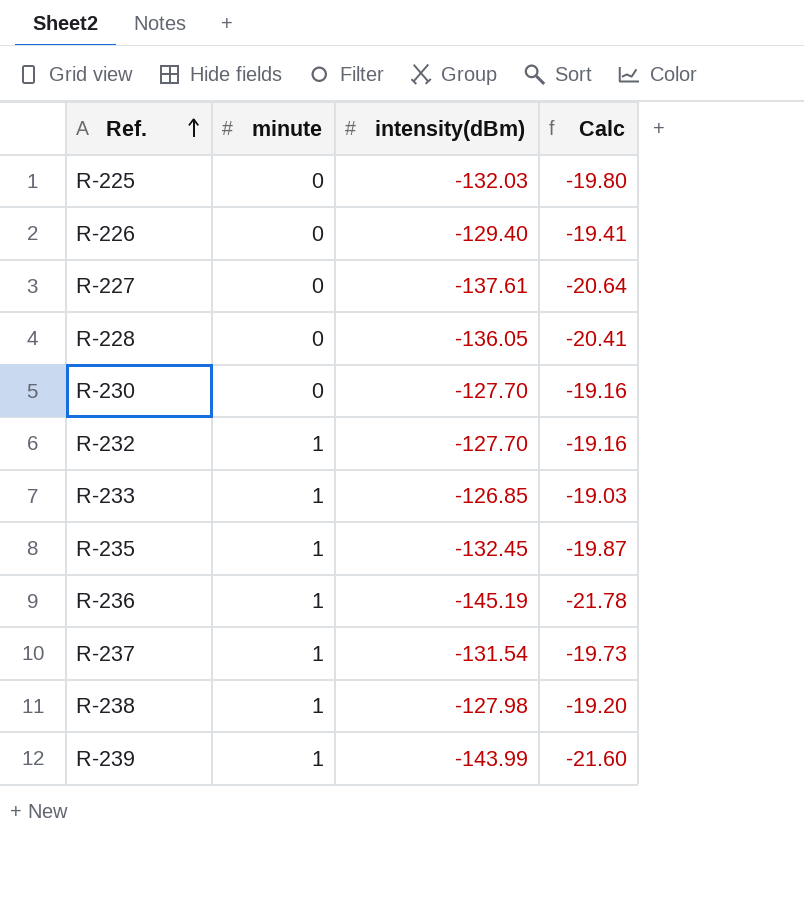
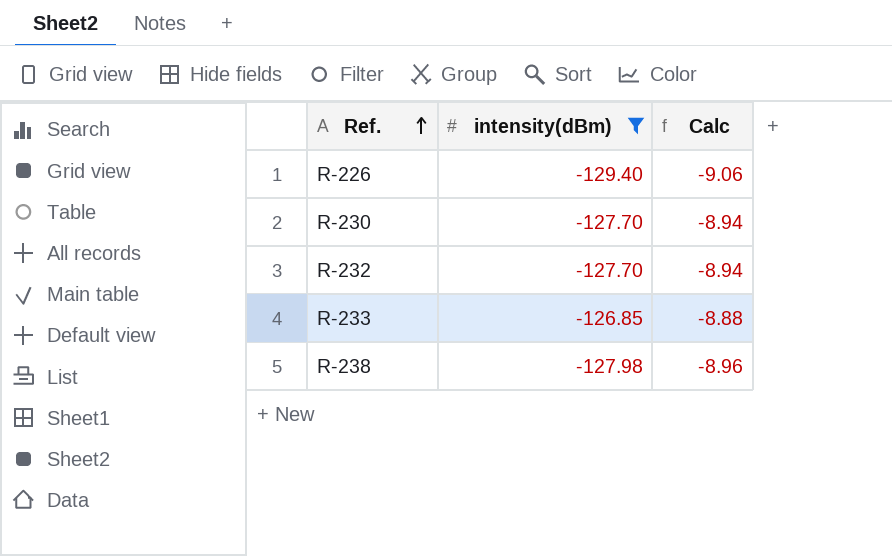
filter: none -> intensity(dBm) >= -129.40
column minute | position: 2 -> none
column Calc | formula: [intensity(dBm)] * 0.15 -> [intensity(dBm)] * 0.07

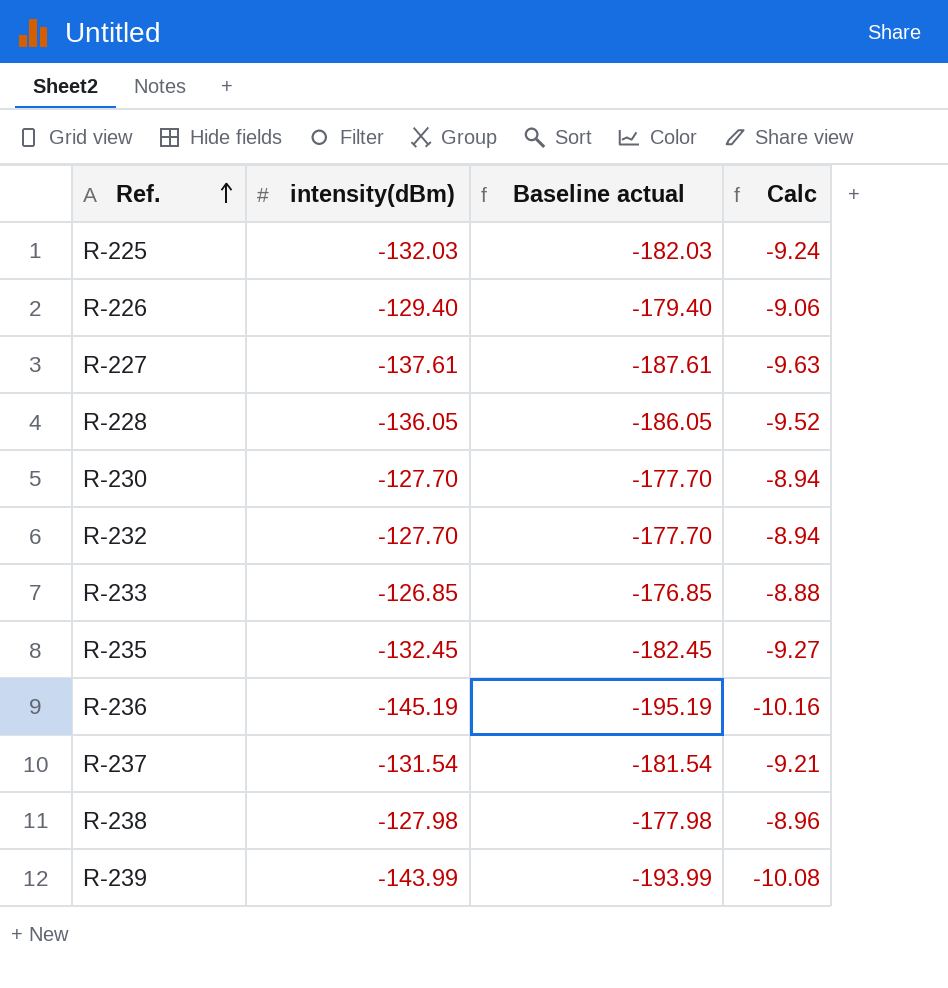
filter: intensity(dBm) >= -129.40 -> none
column Baseline actual | formula: none -> [intensity(dBm)] - 50

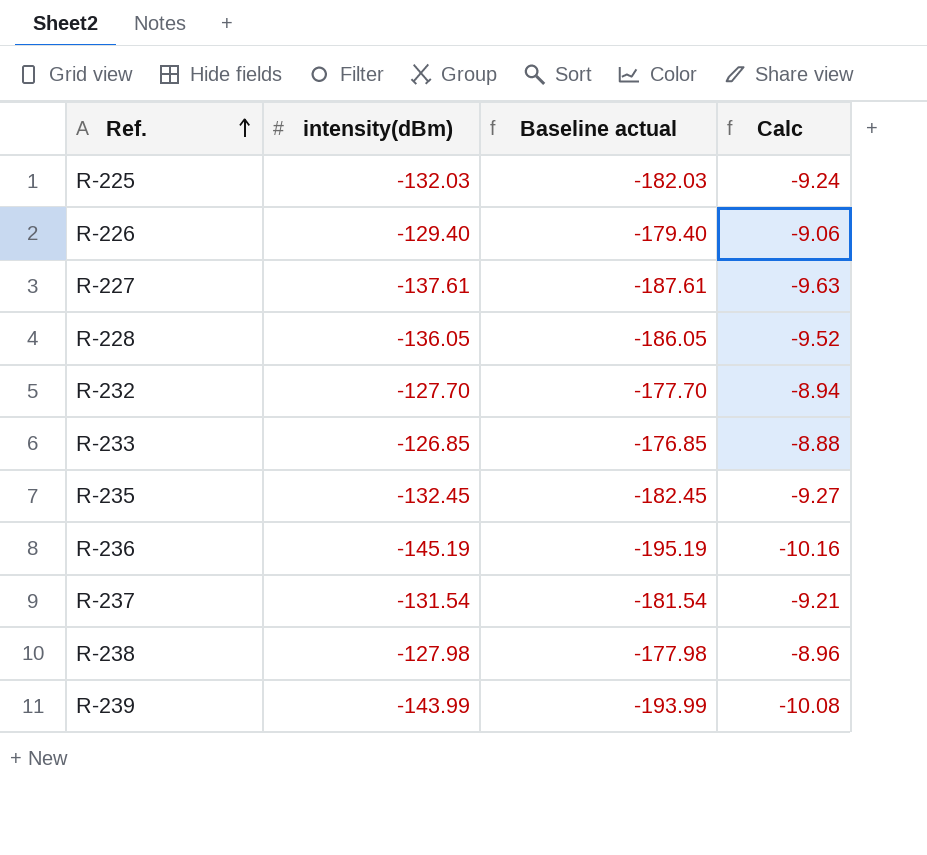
row R-230: -127.70 | -177.70 | -8.94 -> none

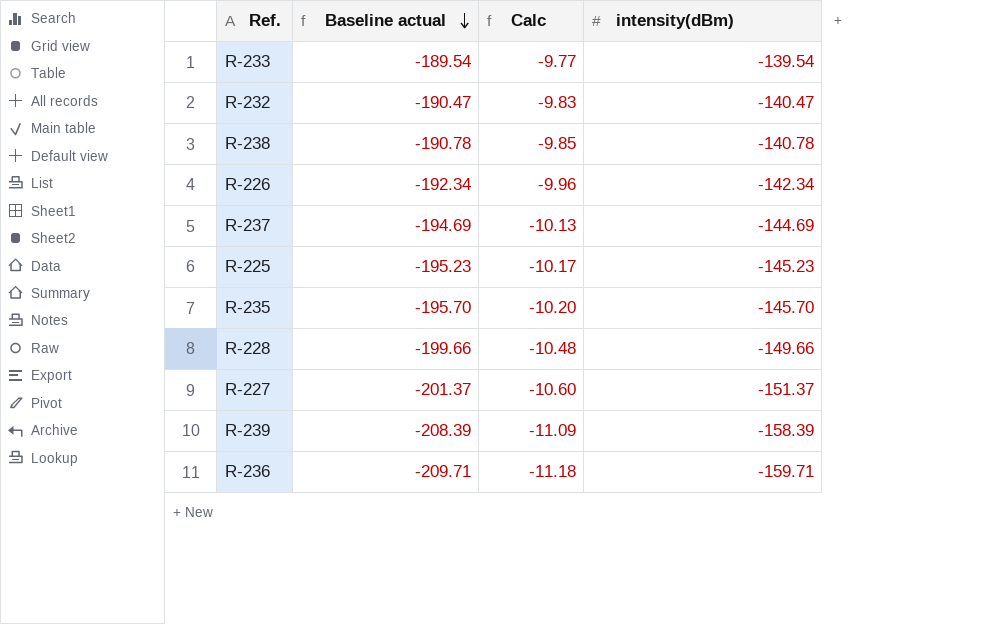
row order: Ref. ascending -> Baseline actual descending
column intensity(dBm) | position: 2 -> 4
R-233 | Baseline actual: -176.85 -> -189.54
R-233 | Calc: -8.88 -> -9.77
R-233 | intensity(dBm): -126.85 -> -139.54
R-232 | Baseline actual: -177.70 -> -190.47
R-232 | Calc: -8.94 -> -9.83
R-232 | intensity(dBm): -127.70 -> -140.47
R-238 | Baseline actual: -177.98 -> -190.78
R-238 | Calc: -8.96 -> -9.85
R-238 | intensity(dBm): -127.98 -> -140.78
R-226 | Baseline actual: -179.40 -> -192.34
R-226 | Calc: -9.06 -> -9.96
R-226 | intensity(dBm): -129.40 -> -142.34
R-237 | Baseline actual: -181.54 -> -194.69
R-237 | Calc: -9.21 -> -10.13
R-237 | intensity(dBm): -131.54 -> -144.69
R-225 | Baseline actual: -182.03 -> -195.23
R-225 | Calc: -9.24 -> -10.17
R-225 | intensity(dBm): -132.03 -> -145.23
R-235 | Baseline actual: -182.45 -> -195.70
R-235 | Calc: -9.27 -> -10.20
R-235 | intensity(dBm): -132.45 -> -145.70
R-228 | Baseline actual: -186.05 -> -199.66
R-228 | Calc: -9.52 -> -10.48
R-228 | intensity(dBm): -136.05 -> -149.66
R-227 | Baseline actual: -187.61 -> -201.37
R-227 | Calc: -9.63 -> -10.60
R-227 | intensity(dBm): -137.61 -> -151.37
R-239 | Baseline actual: -193.99 -> -208.39
R-239 | Calc: -10.08 -> -11.09
R-239 | intensity(dBm): -143.99 -> -158.39
R-236 | Baseline actual: -195.19 -> -209.71
R-236 | Calc: -10.16 -> -11.18
R-236 | intensity(dBm): -145.19 -> -159.71

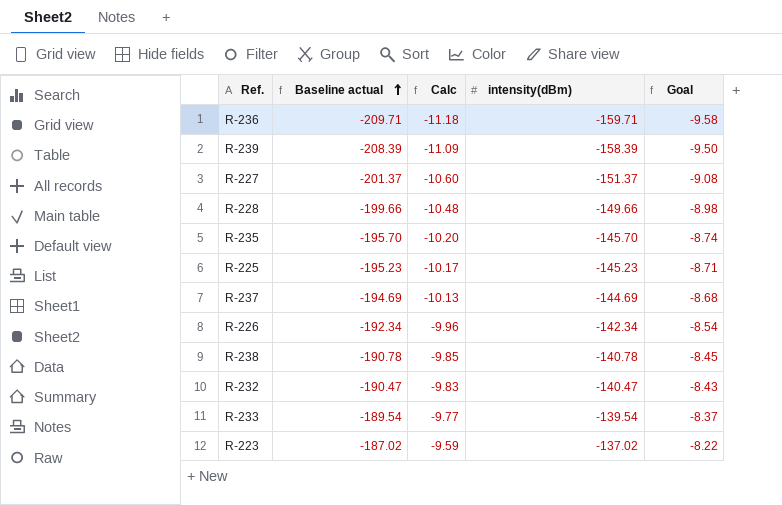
row order: Baseline actual descending -> Baseline actual ascending
column Goal | formula: none -> [intensity(dBm)] * 0.06
row R-223: none -> -187.02 | -9.59 | -137.02 | -8.22

